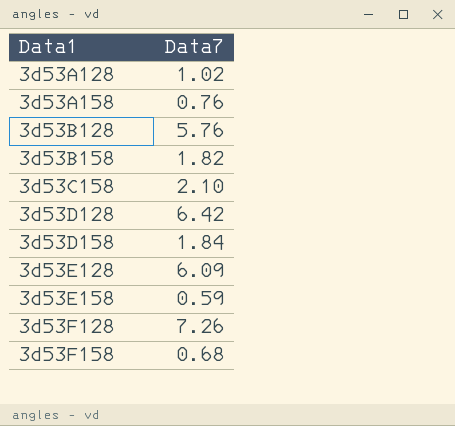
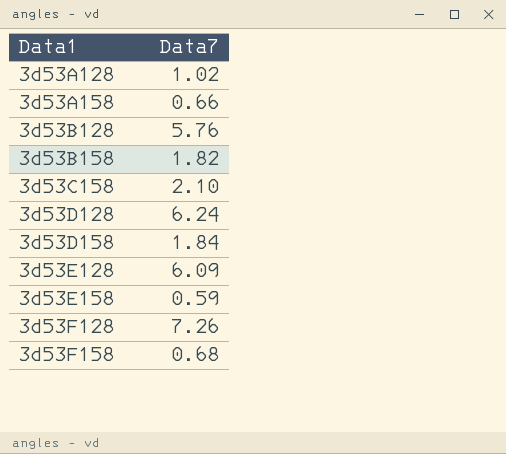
3d53A158 | Data7: 0.76 -> 0.66
3d53D128 | Data7: 6.42 -> 6.24

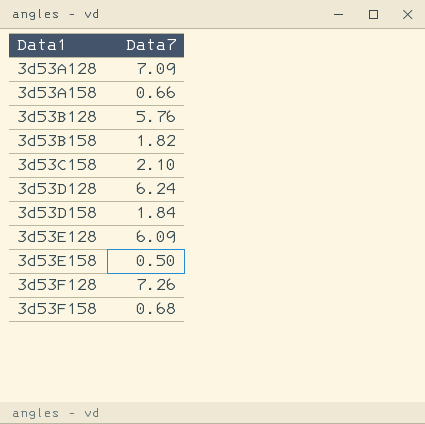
3d53A128 | Data7: 1.02 -> 7.09
3d53E158 | Data7: 0.59 -> 0.50

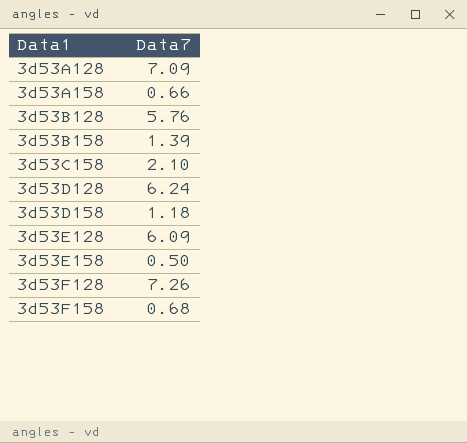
3d53B158 | Data7: 1.82 -> 1.39
3d53D158 | Data7: 1.84 -> 1.18

